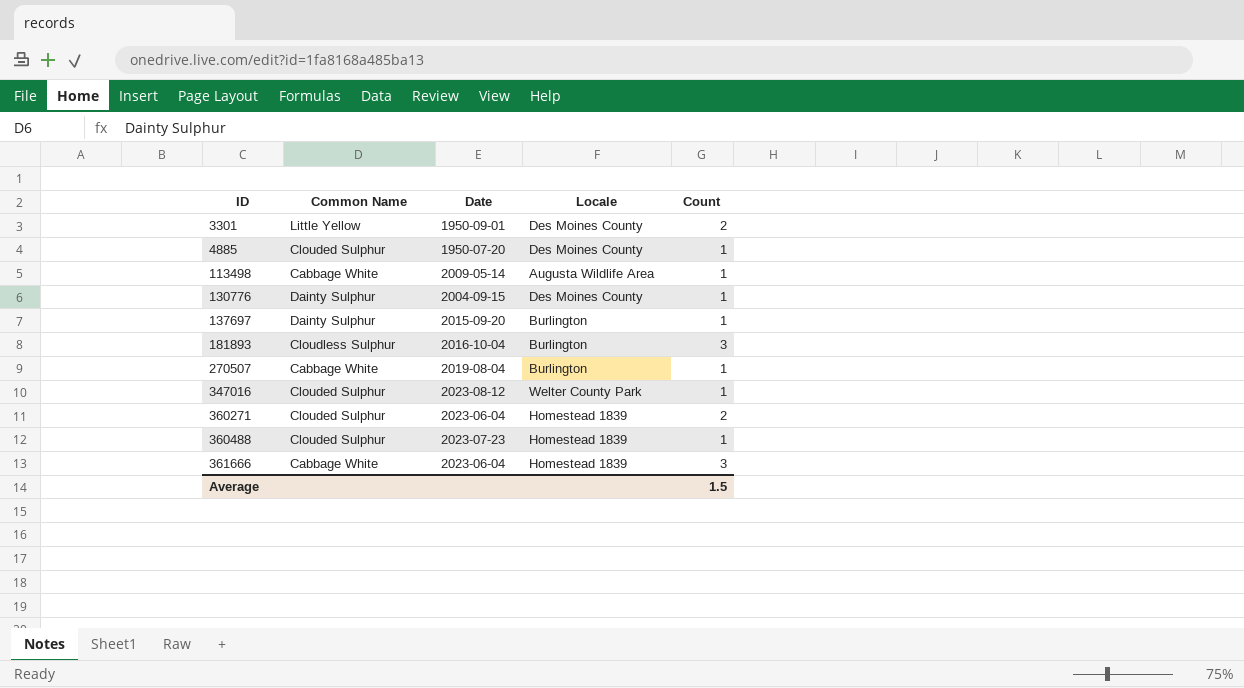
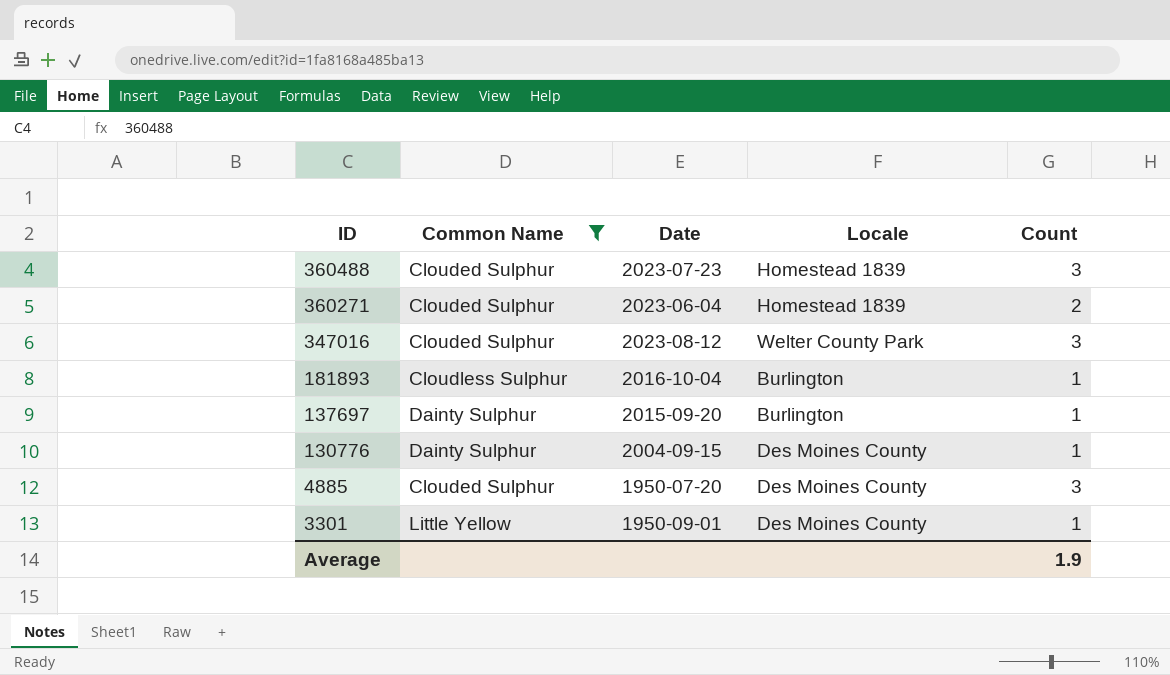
filter: none -> Common Name != Cabbage White
row order: ID ascending -> ID descending
360488 | Count: 1 -> 3
347016 | Count: 1 -> 3
181893 | Count: 3 -> 1
4885 | Count: 1 -> 3
3301 | Count: 2 -> 1
Average | Count: 1.5 -> 1.9

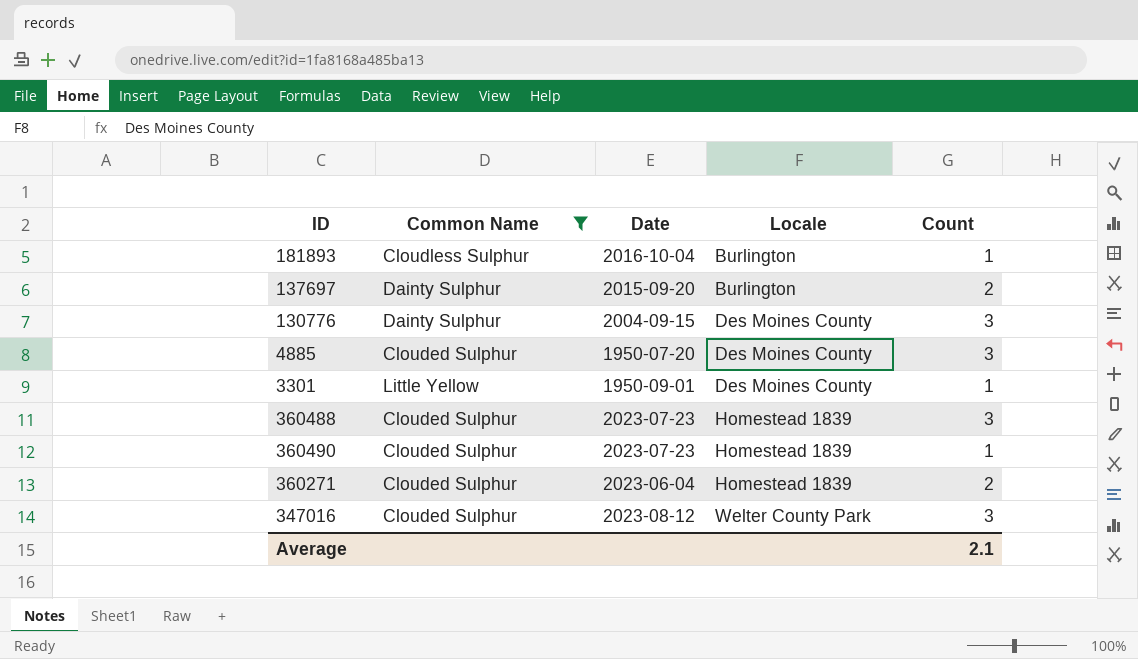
row order: ID descending -> Locale ascending
137697 | Count: 1 -> 2
130776 | Count: 1 -> 3
row 360490: none -> Clouded Sulphur | 2023-07-23 | Homestead 1839 | 1
Average | Count: 1.9 -> 2.1

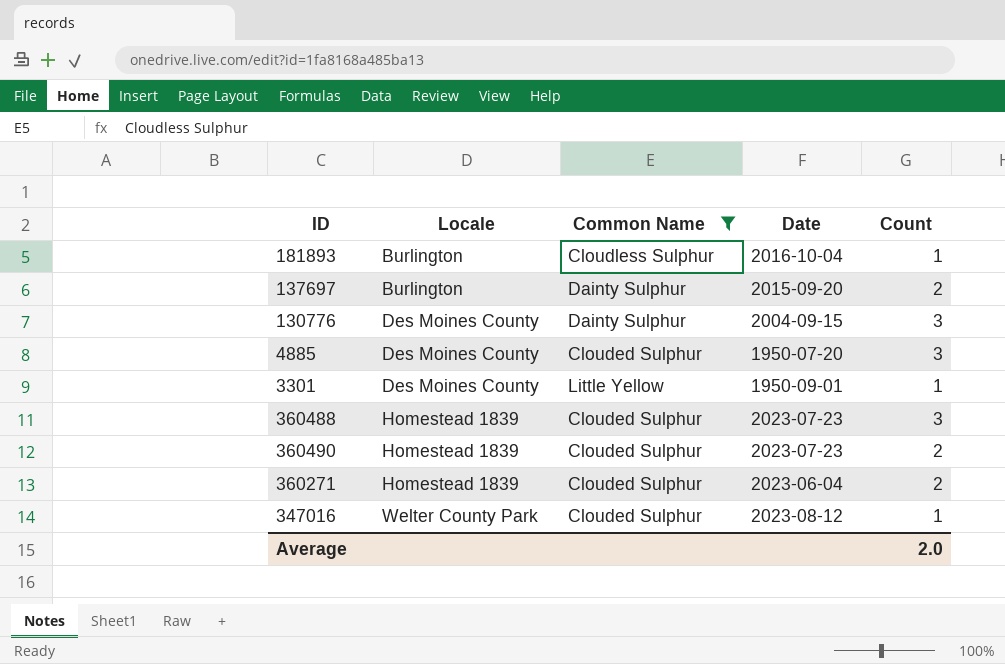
column Locale | position: 4 -> 2
360490 | Count: 1 -> 2
347016 | Count: 3 -> 1
Average | Count: 2.1 -> 2.0

